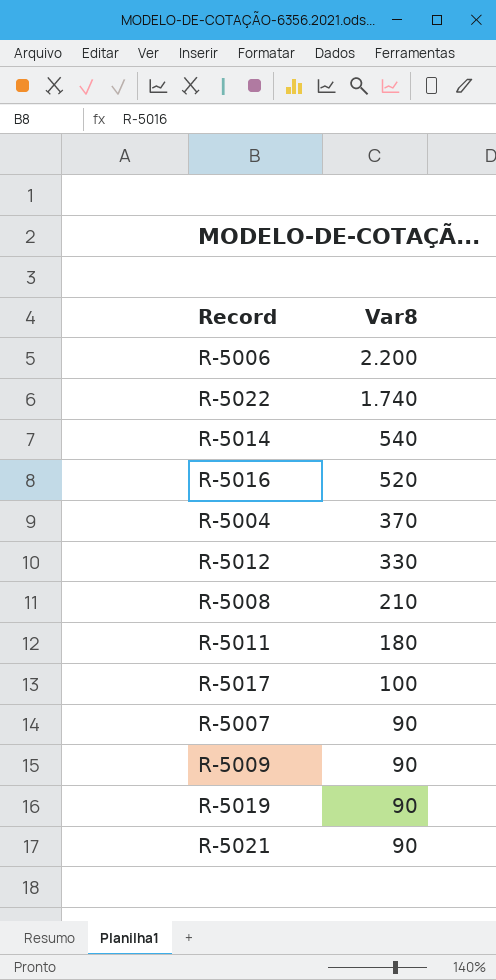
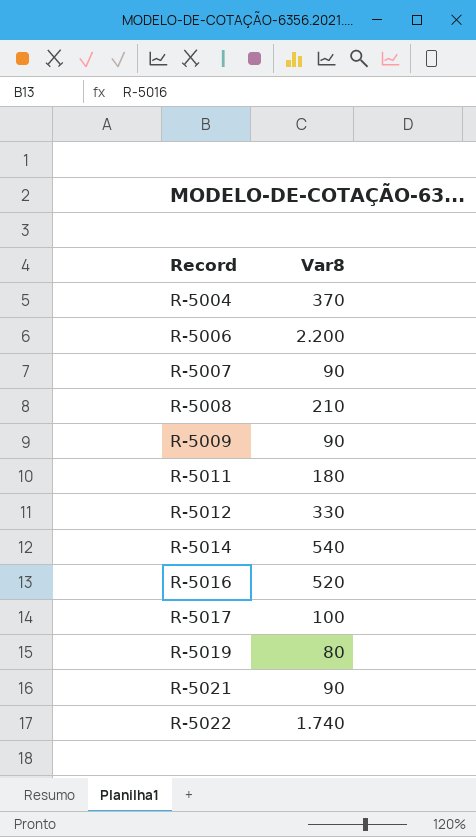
row order: Var8 descending -> Record ascending
R-5019 | Var8: 90 -> 80

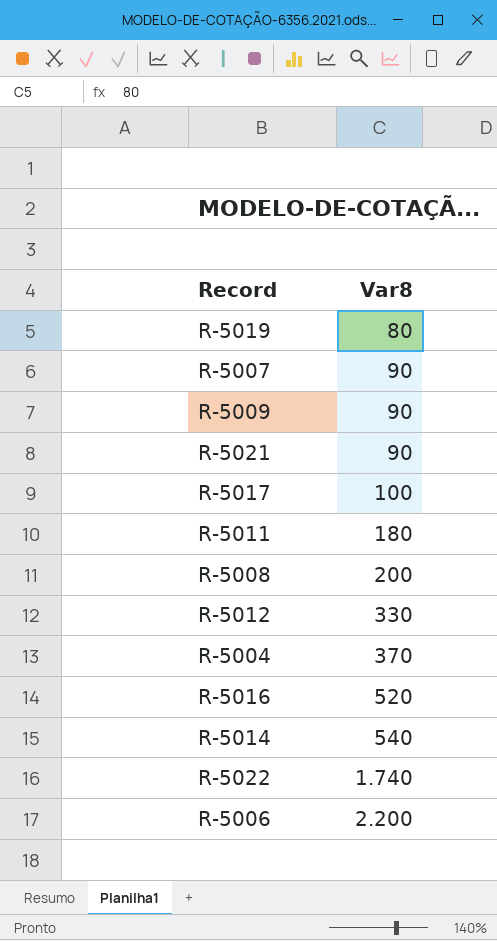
row order: Record ascending -> Var8 ascending
R-5008 | Var8: 210 -> 200

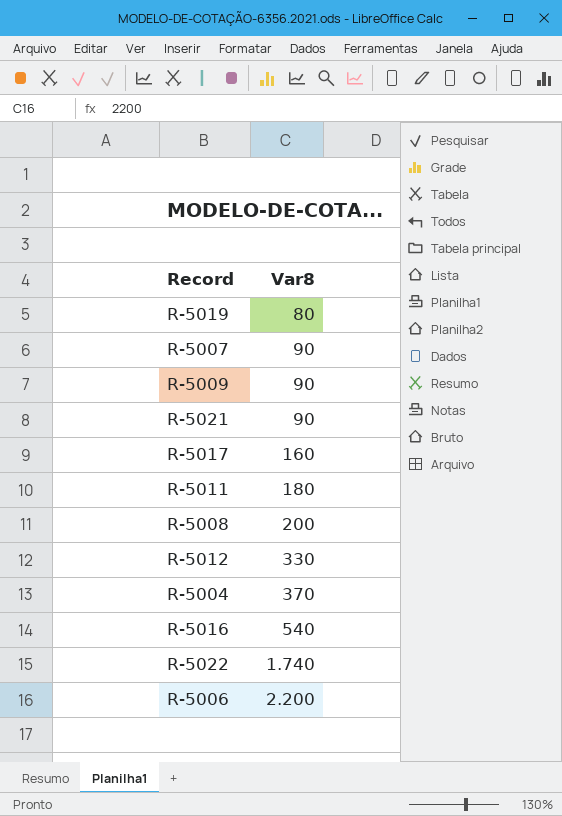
row R-5014: 540 -> none
R-5017 | Var8: 100 -> 160
R-5016 | Var8: 520 -> 540

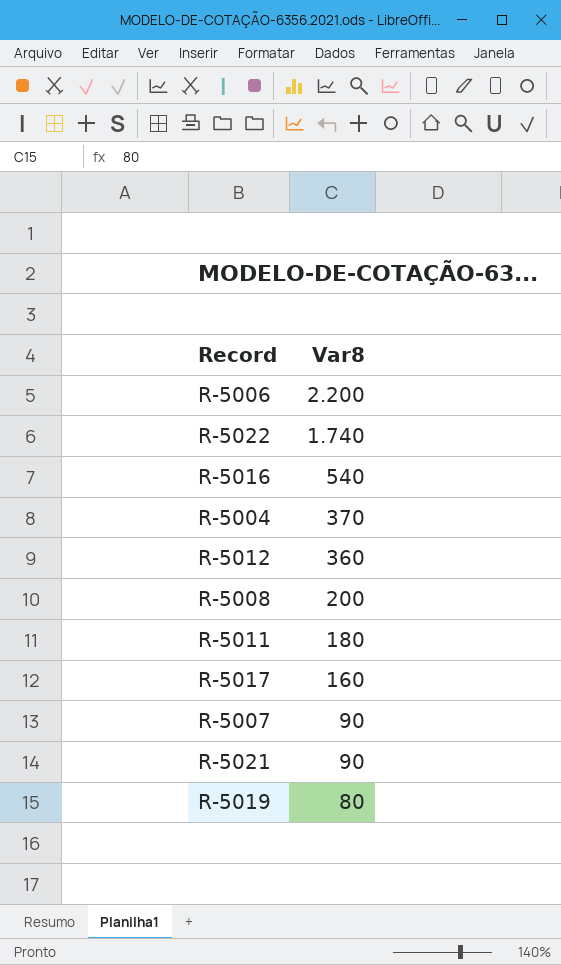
row order: Var8 ascending -> Var8 descending
row R-5009: 90 -> none
R-5012 | Var8: 330 -> 360

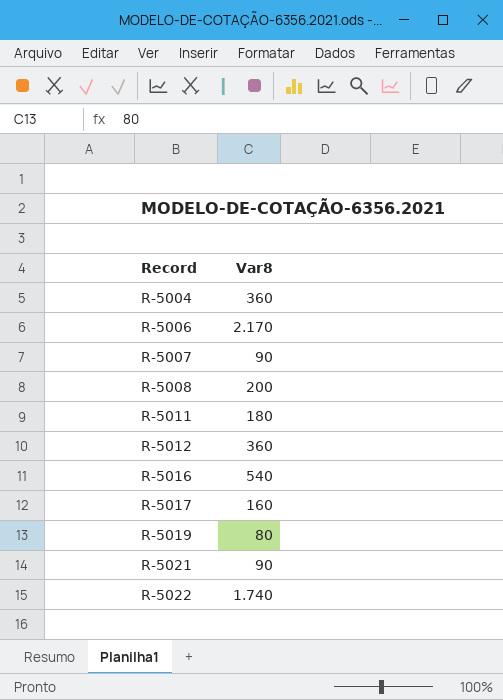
row order: Var8 descending -> Record ascending
R-5004 | Var8: 370 -> 360
R-5006 | Var8: 2.200 -> 2.170

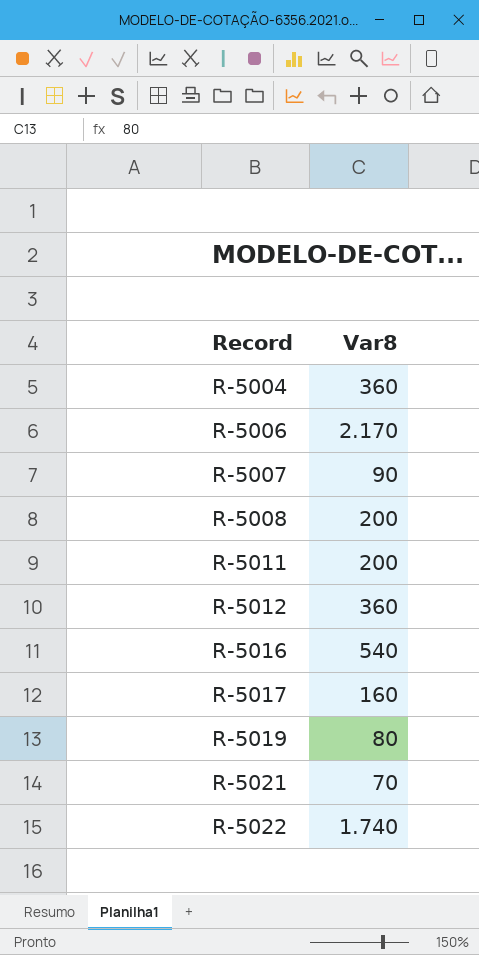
R-5011 | Var8: 180 -> 200
R-5021 | Var8: 90 -> 70

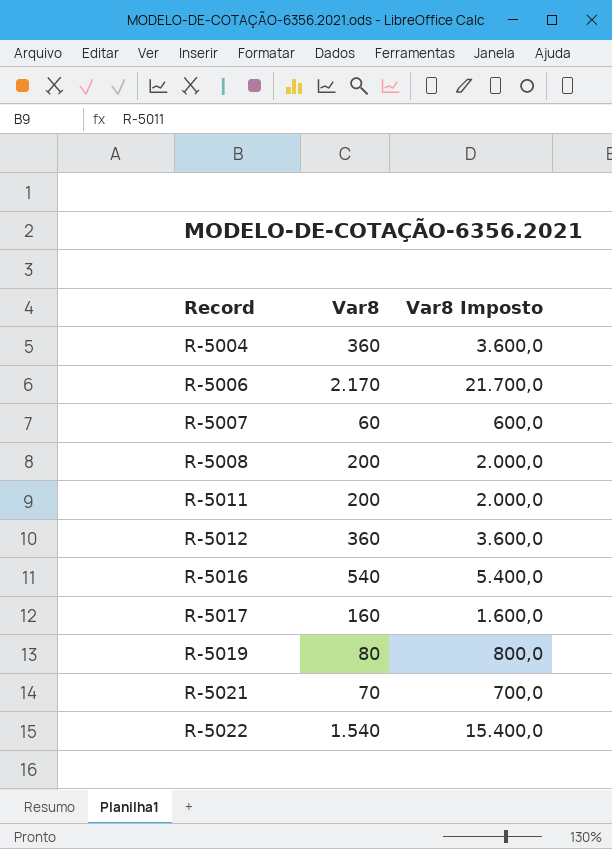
column Var8 Imposto | formula: none -> [Var8] * 10
R-5007 | Var8: 90 -> 60
R-5022 | Var8: 1.740 -> 1.540

